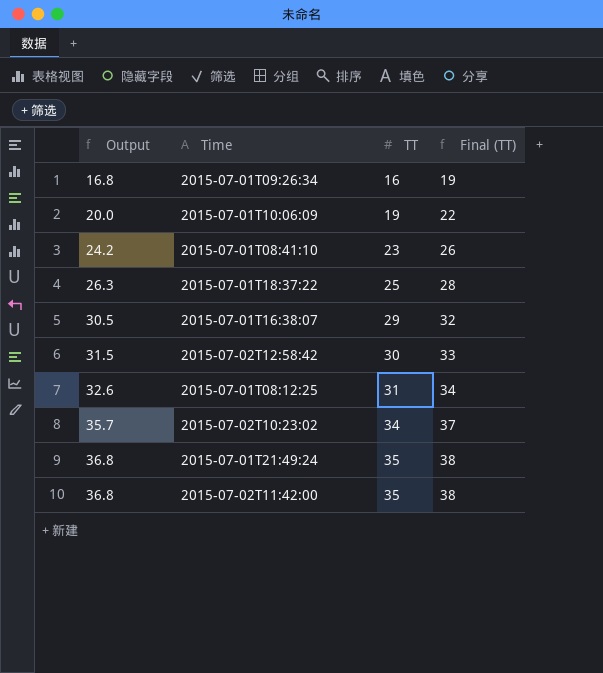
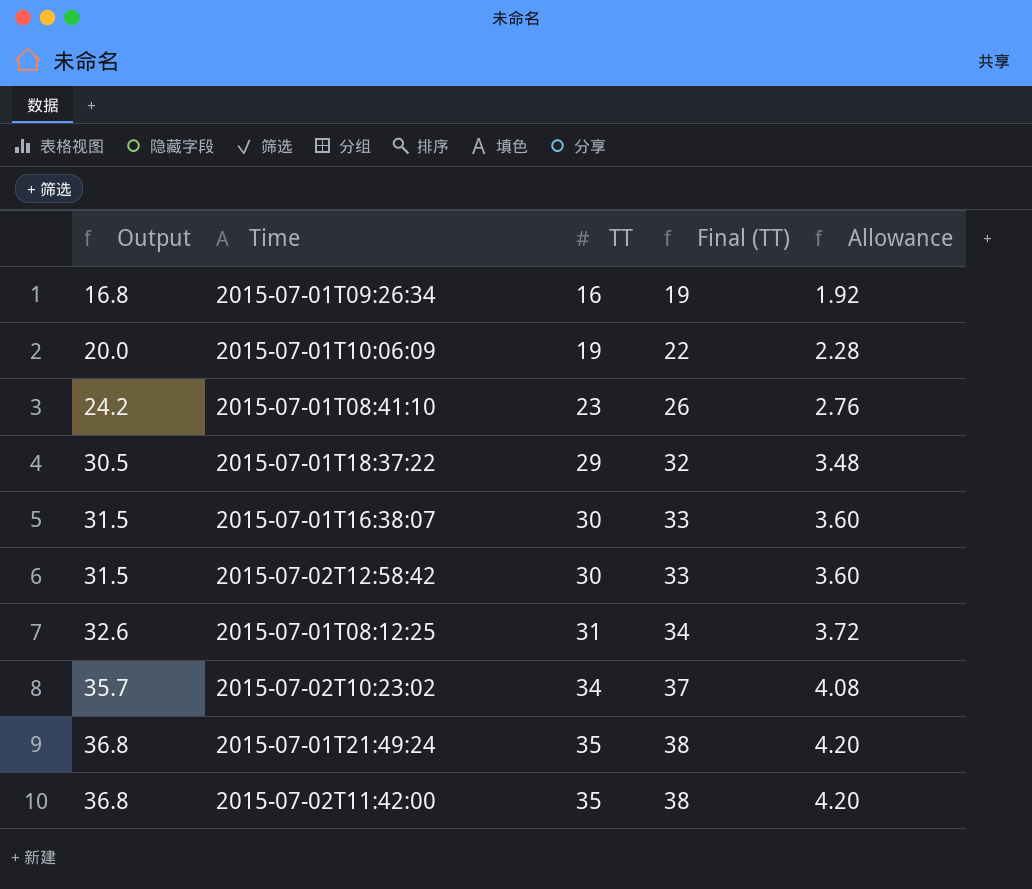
column Allowance | formula: none -> [TT] * 0.12
2015-07-01T18:37:22 | Output: 26.3 -> 30.5
2015-07-01T18:37:22 | TT: 25 -> 29
2015-07-01T18:37:22 | Final (TT): 28 -> 32
2015-07-01T16:38:07 | Output: 30.5 -> 31.5
2015-07-01T16:38:07 | TT: 29 -> 30
2015-07-01T16:38:07 | Final (TT): 32 -> 33

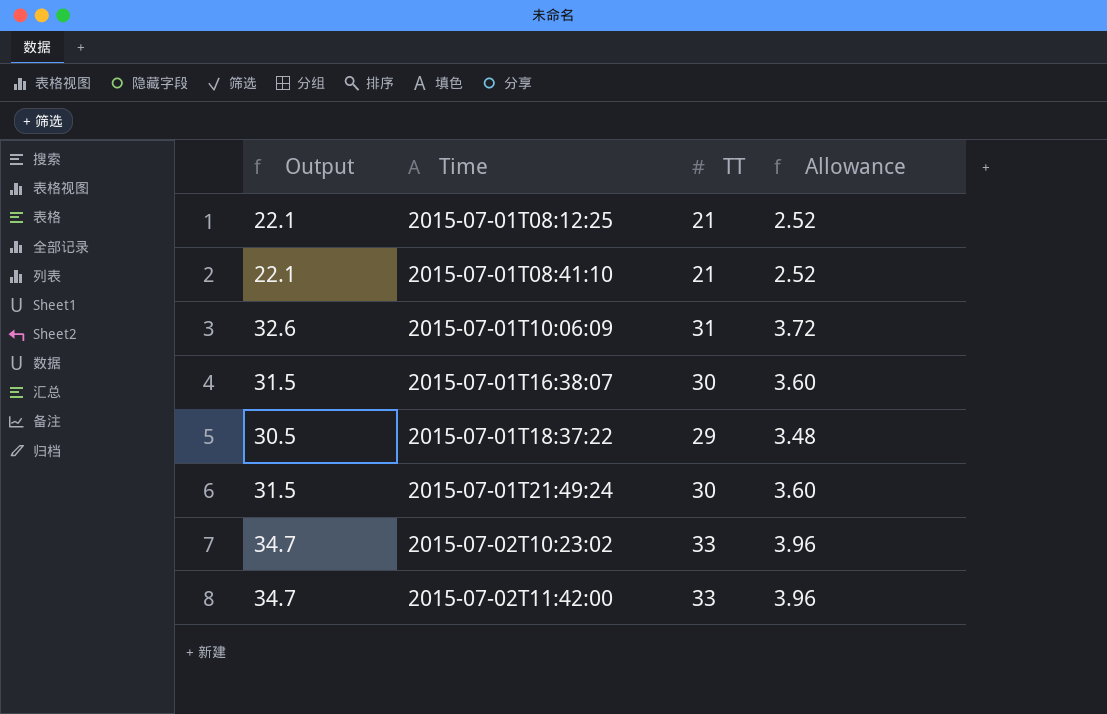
row order: Output ascending -> Time ascending
column Final (TT) | formula: [TT] + 3 -> none
row 2015-07-01T09:26:34: 16.8 | 16 | 19 | 1.92 -> none
row 2015-07-02T12:58:42: 31.5 | 30 | 33 | 3.60 -> none
2015-07-01T08:12:25 | Output: 32.6 -> 22.1
2015-07-01T08:12:25 | TT: 31 -> 21
2015-07-01T08:12:25 | Allowance: 3.72 -> 2.52
2015-07-01T08:41:10 | Output: 24.2 -> 22.1
2015-07-01T08:41:10 | TT: 23 -> 21
2015-07-01T08:41:10 | Allowance: 2.76 -> 2.52
2015-07-01T10:06:09 | Output: 20.0 -> 32.6
2015-07-01T10:06:09 | TT: 19 -> 31
2015-07-01T10:06:09 | Allowance: 2.28 -> 3.72
2015-07-01T21:49:24 | Output: 36.8 -> 31.5
2015-07-01T21:49:24 | TT: 35 -> 30
2015-07-01T21:49:24 | Allowance: 4.20 -> 3.60
2015-07-02T10:23:02 | Output: 35.7 -> 34.7
2015-07-02T10:23:02 | TT: 34 -> 33
2015-07-02T10:23:02 | Allowance: 4.08 -> 3.96
2015-07-02T11:42:00 | Output: 36.8 -> 34.7
2015-07-02T11:42:00 | TT: 35 -> 33
2015-07-02T11:42:00 | Allowance: 4.20 -> 3.96

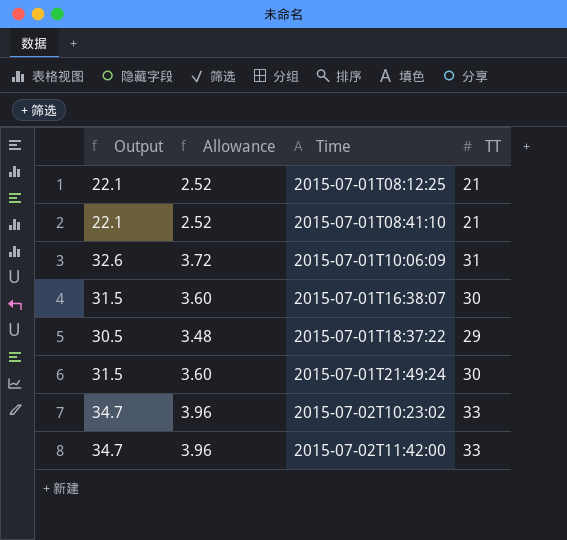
column Allowance | position: 4 -> 2

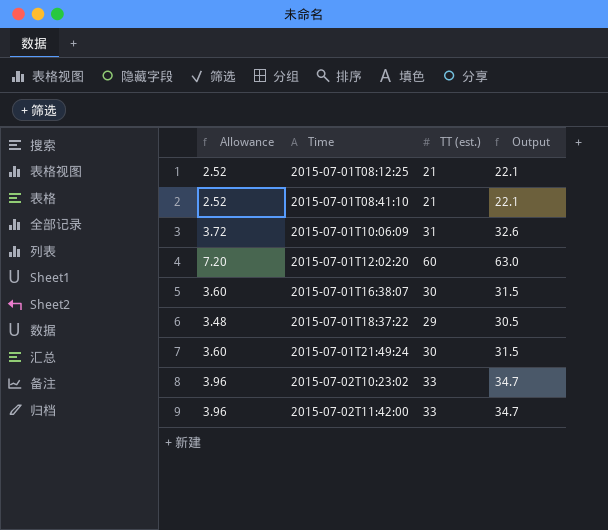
column name: TT -> TT (est.)
column Output | position: 1 -> 4
row 2015-07-01T12:02:20: none -> 7.20 | 60 | 63.0

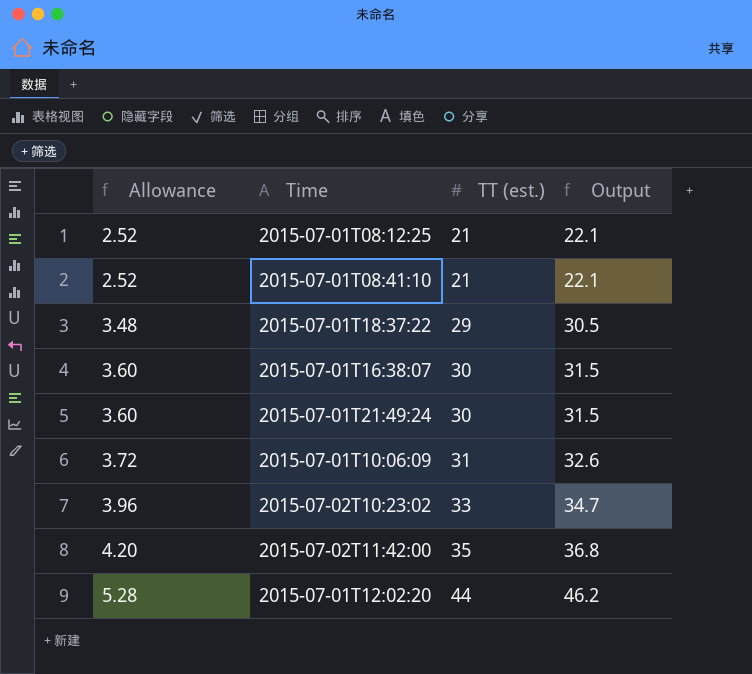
row order: Time ascending -> Allowance ascending
2015-07-02T11:42:00 | Allowance: 3.96 -> 4.20
2015-07-02T11:42:00 | TT (est.): 33 -> 35
2015-07-02T11:42:00 | Output: 34.7 -> 36.8
2015-07-01T12:02:20 | Allowance: 7.20 -> 5.28
2015-07-01T12:02:20 | TT (est.): 60 -> 44
2015-07-01T12:02:20 | Output: 63.0 -> 46.2

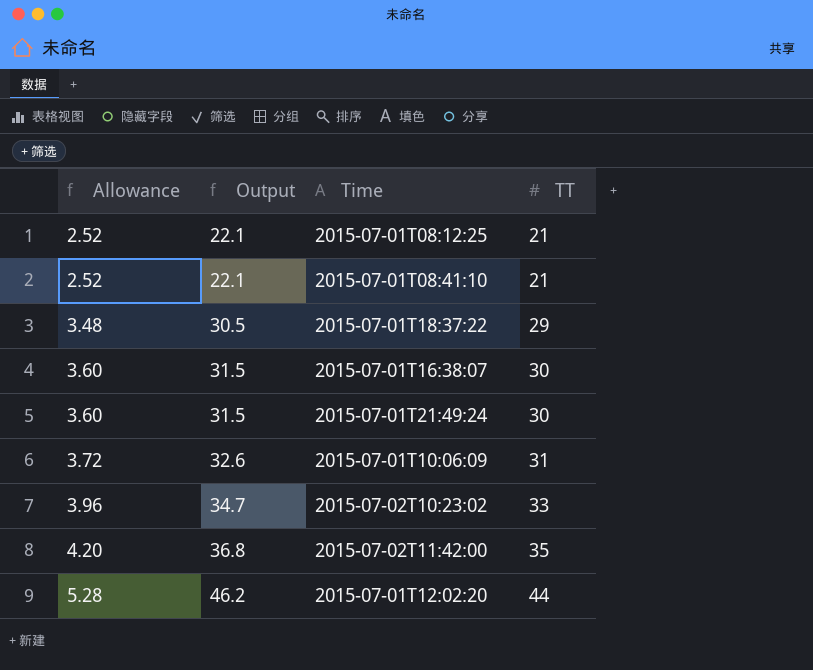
column Output | position: 4 -> 2
column name: TT (est.) -> TT

